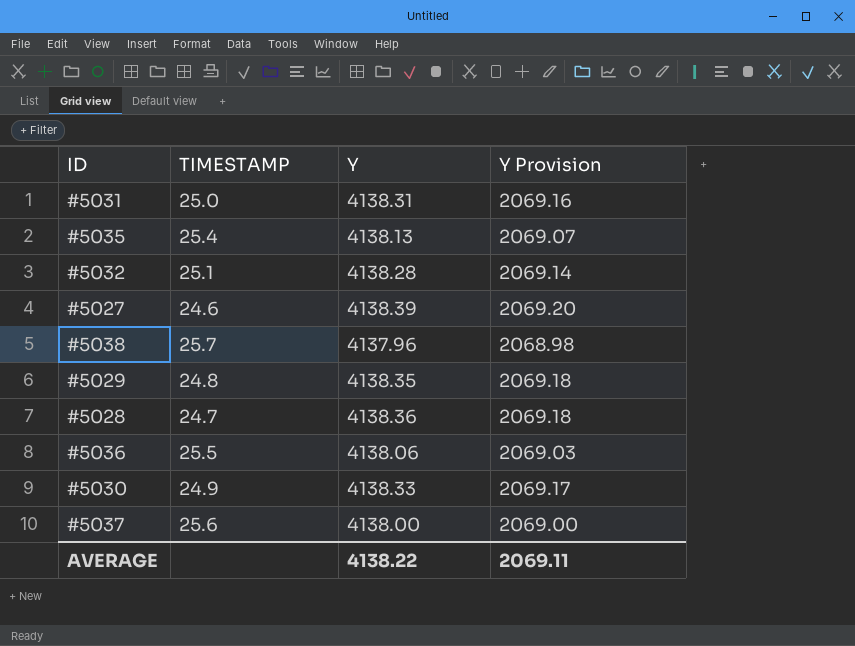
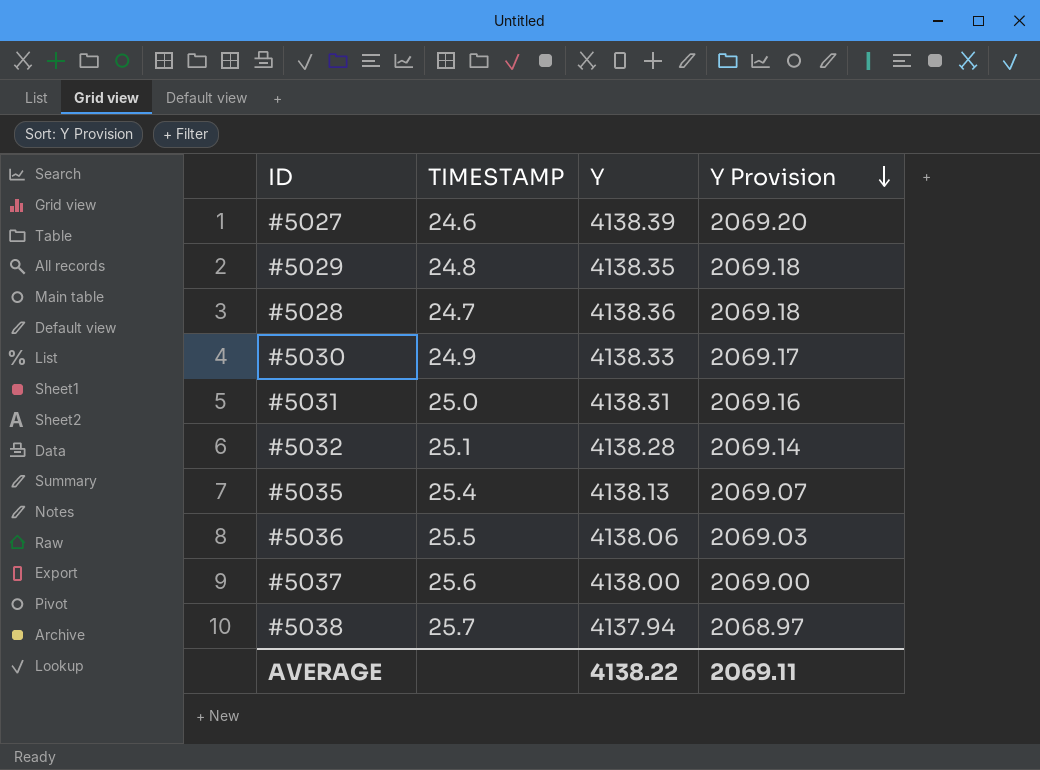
row order: none -> Y Provision descending
#5038 | Y: 4137.96 -> 4137.94
#5038 | Y Provision: 2068.98 -> 2068.97

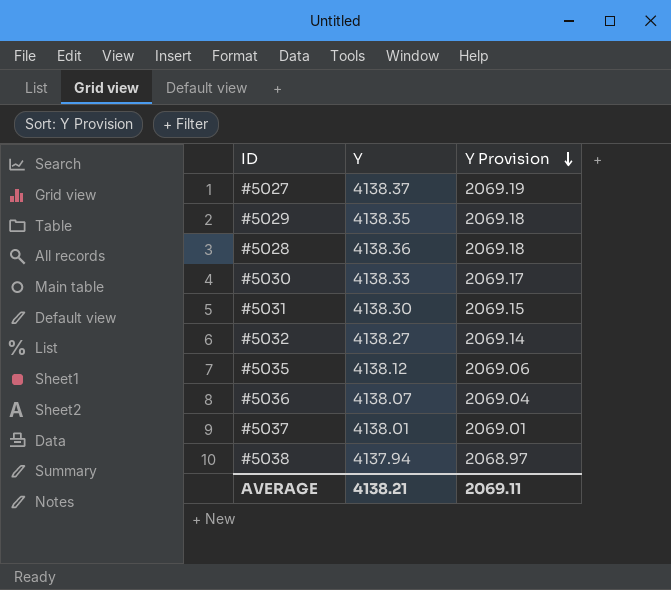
column TIMESTAMP | position: 2 -> none
#5027 | Y: 4138.39 -> 4138.37
#5027 | Y Provision: 2069.20 -> 2069.19
#5031 | Y: 4138.31 -> 4138.30
#5031 | Y Provision: 2069.16 -> 2069.15
#5032 | Y: 4138.28 -> 4138.27
#5035 | Y: 4138.13 -> 4138.12
#5035 | Y Provision: 2069.07 -> 2069.06
#5036 | Y: 4138.06 -> 4138.07
#5036 | Y Provision: 2069.03 -> 2069.04
#5037 | Y: 4138.00 -> 4138.01
#5037 | Y Provision: 2069.00 -> 2069.01
AVERAGE | Y: 4138.22 -> 4138.21

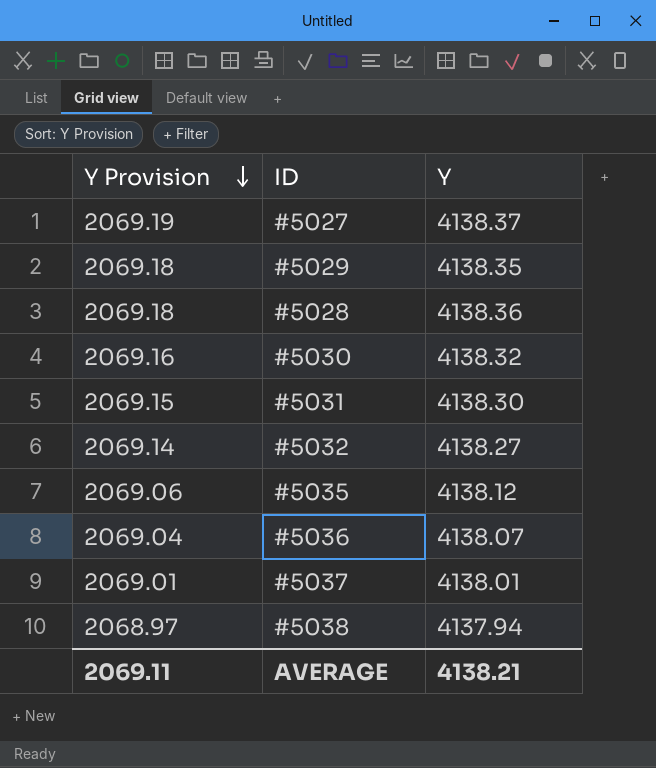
column Y Provision | position: 3 -> 1
#5030 | Y Provision: 2069.17 -> 2069.16
#5030 | Y: 4138.33 -> 4138.32

